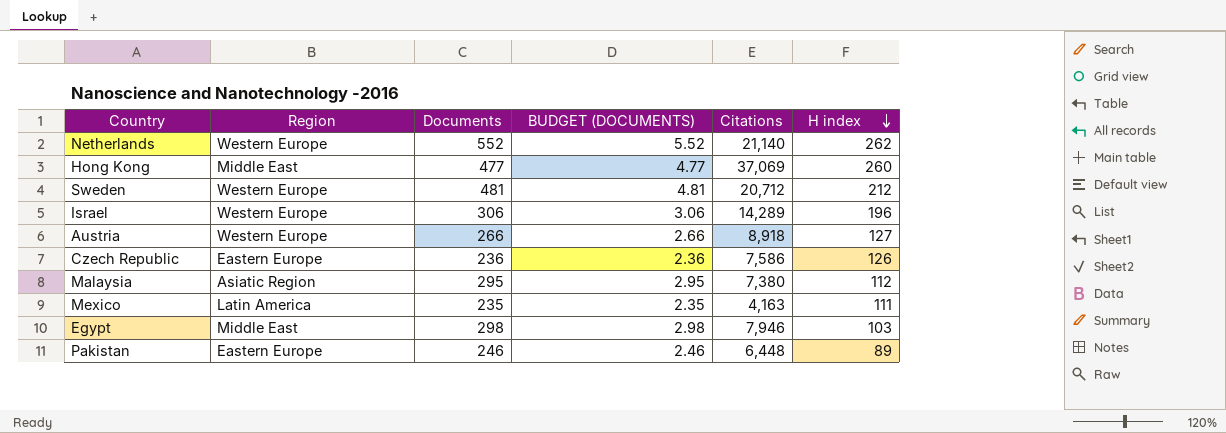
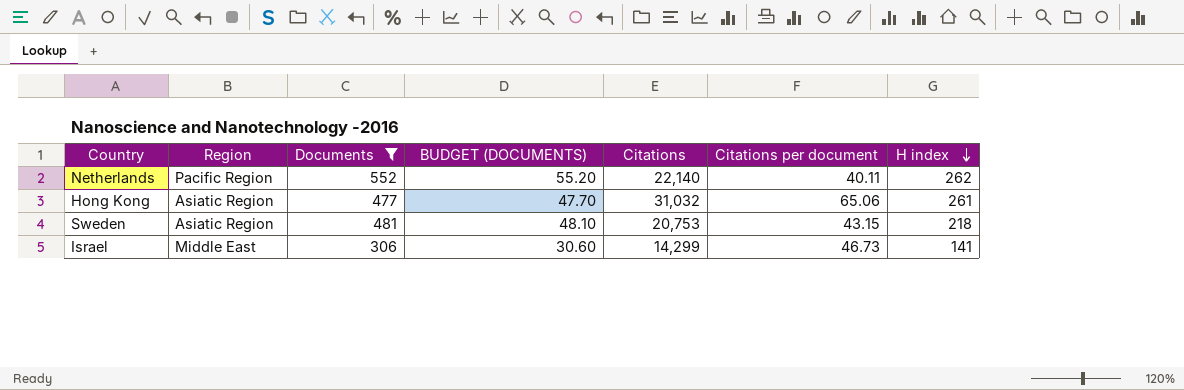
filter: none -> Documents >= 306
column BUDGET (DOCUMENTS) | formula: [Documents] * 0.01 -> [Documents] * 0.1
column Citations per document | formula: none -> [Citations] / [Documents]
Netherlands | Region: Western Europe -> Pacific Region
Netherlands | Citations: 21,140 -> 22,140
Hong Kong | Region: Middle East -> Asiatic Region
Hong Kong | Citations: 37,069 -> 31,032
Hong Kong | H index: 260 -> 261
Sweden | Region: Western Europe -> Asiatic Region
Sweden | Citations: 20,712 -> 20,753
Sweden | H index: 212 -> 218
Israel | Region: Western Europe -> Middle East
Israel | Citations: 14,289 -> 14,299
Israel | H index: 196 -> 141

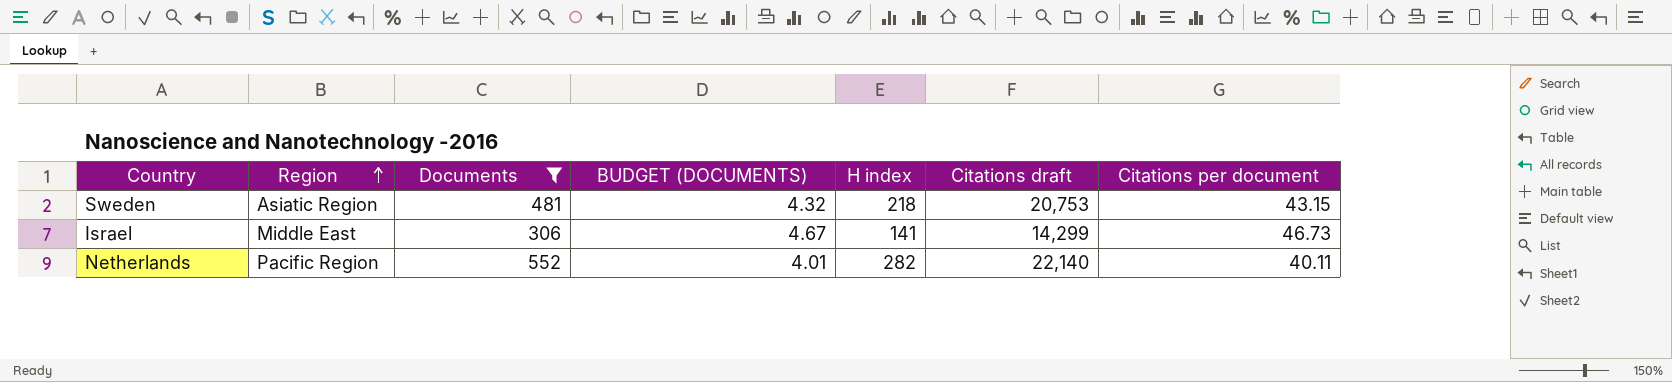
row order: H index descending -> Region ascending
column BUDGET (DOCUMENTS) | formula: [Documents] * 0.1 -> [Citations per document] * 0.1
column H index | position: 7 -> 5
column name: Citations -> Citations draft
row Hong Kong: Asiatic Region | 477 | 47.70 | 31,032 | 65.06 | 261 -> none
Netherlands | H index: 262 -> 282

